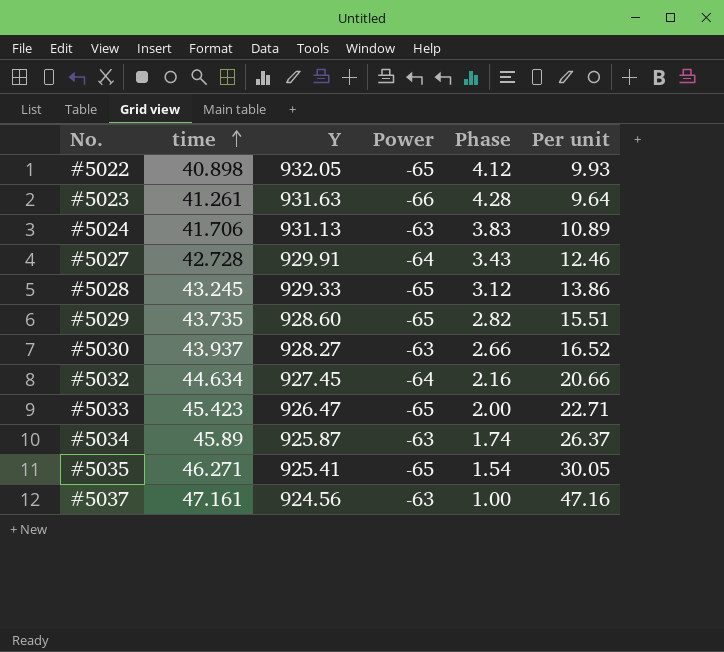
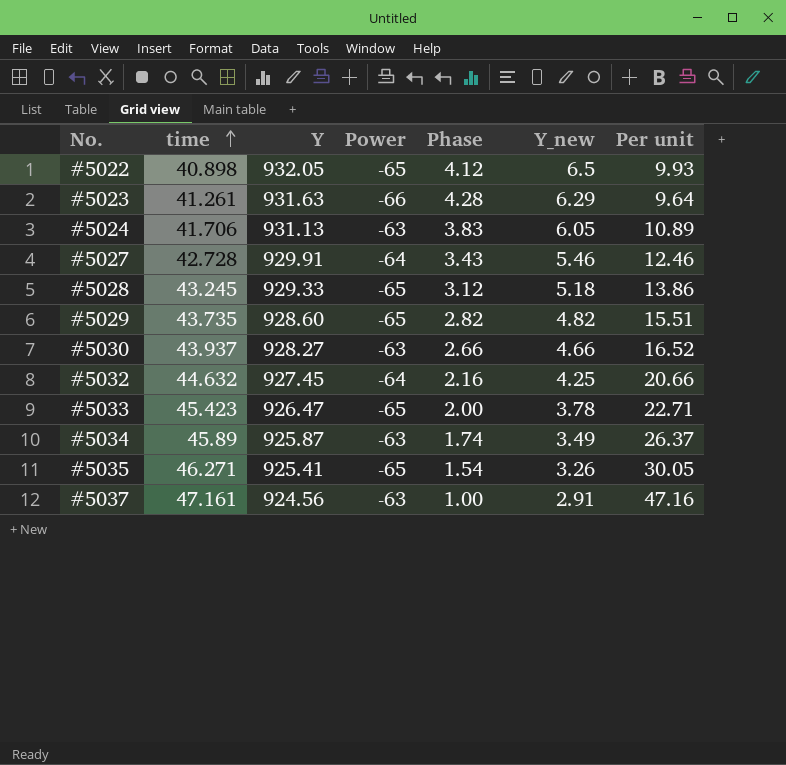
column Y_new | position: none -> 6
#5032 | time: 44.634 -> 44.632

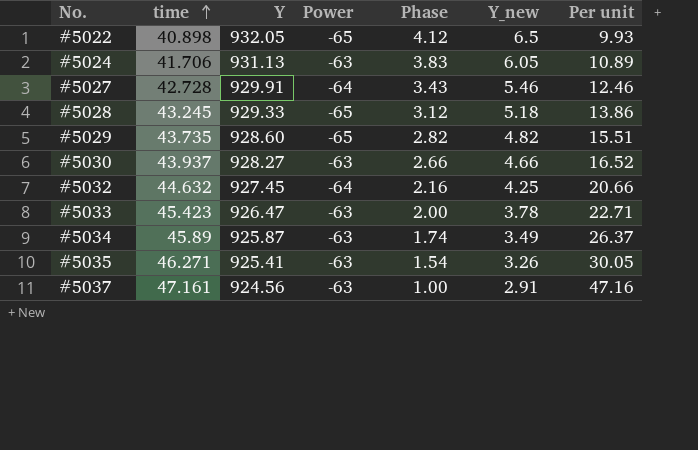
row #5023: 41.261 | 931.63 | -66 | 4.28 | 6.29 | 9.64 -> none
#5033 | Power: -65 -> -63
#5035 | Power: -65 -> -63

